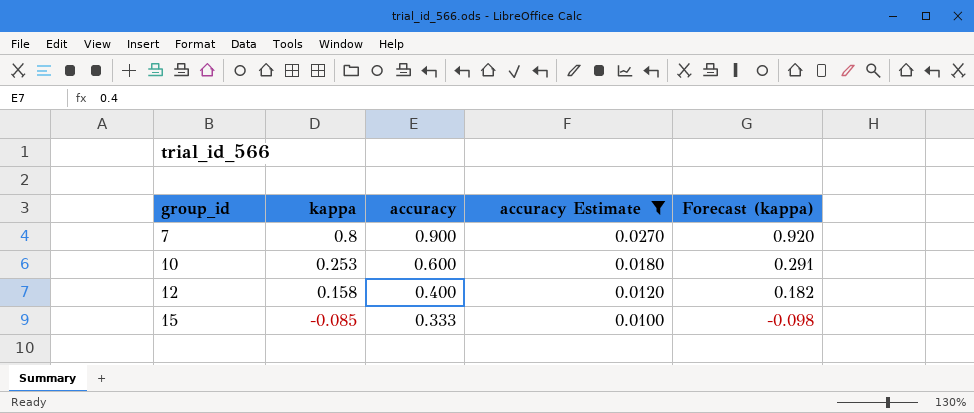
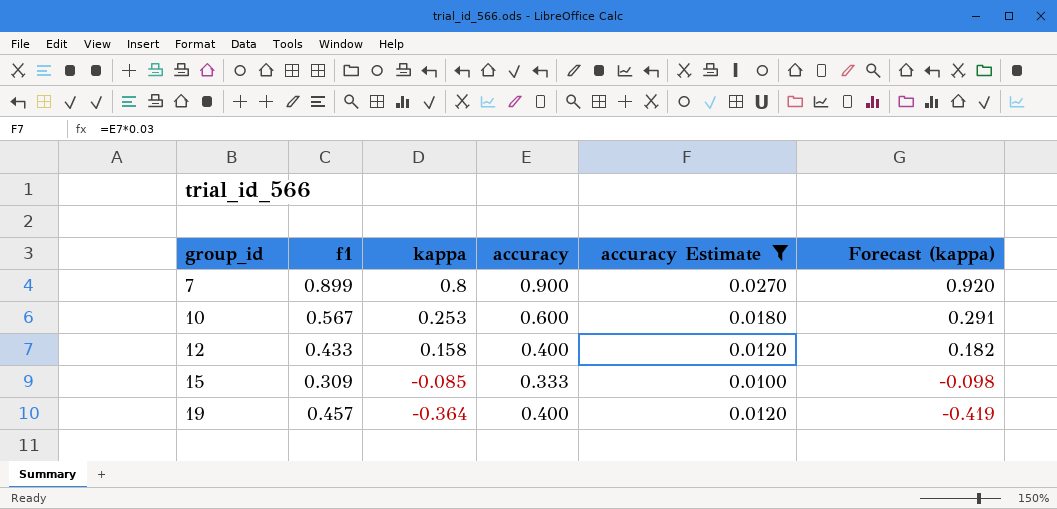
column f1 | position: none -> 2
row 19: none -> 0.457 | -0.364 | 0.400 | 0.0120 | -0.419

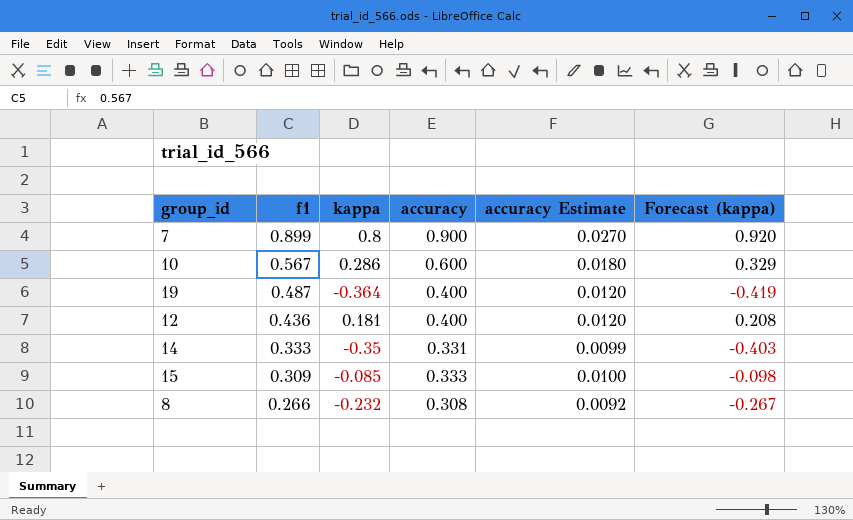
filter: accuracy Estimate >= 0.0100 -> none
row order: group_id ascending -> f1 descending
10 | kappa: 0.253 -> 0.286
10 | Forecast (kappa): 0.291 -> 0.329
19 | f1: 0.457 -> 0.487
12 | f1: 0.433 -> 0.436
12 | kappa: 0.158 -> 0.181
12 | Forecast (kappa): 0.182 -> 0.208

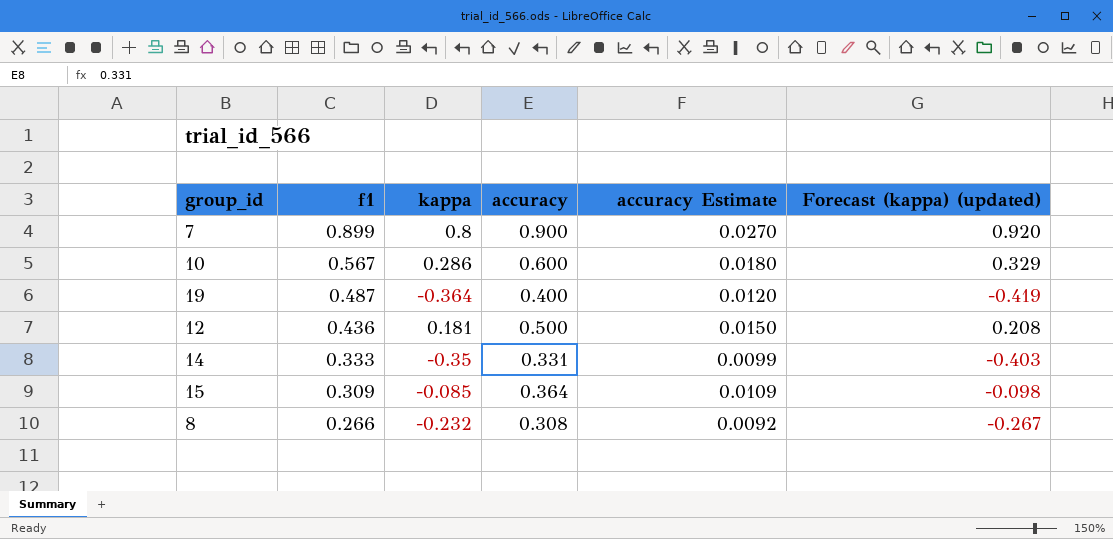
column name: Forecast (kappa) -> Forecast (kappa) (updated)
12 | accuracy: 0.400 -> 0.500
12 | accuracy Estimate: 0.0120 -> 0.0150
15 | accuracy: 0.333 -> 0.364
15 | accuracy Estimate: 0.0100 -> 0.0109

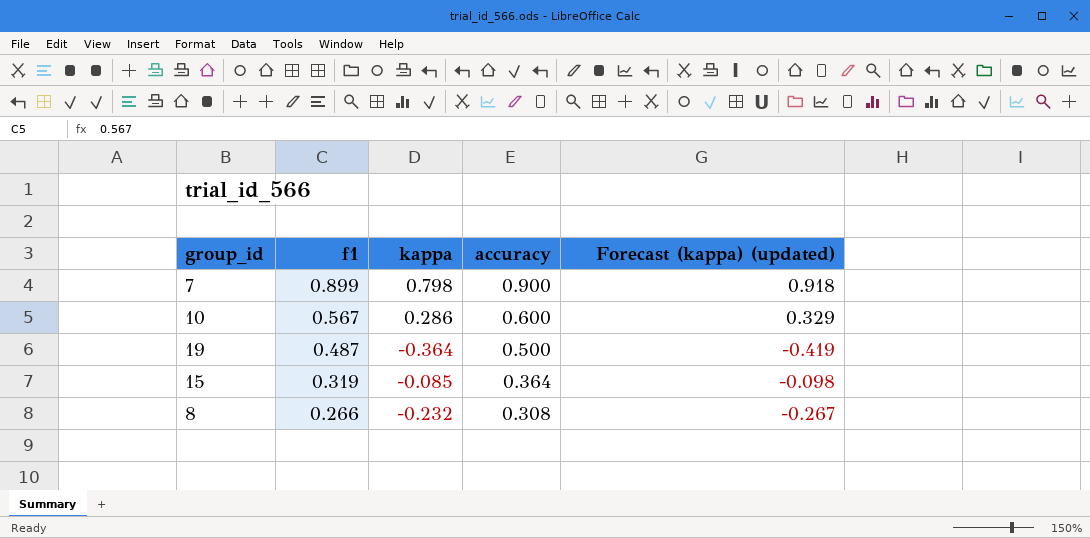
column accuracy Estimate | formula: [accuracy] * 0.03 -> none
row 12: 0.436 | 0.181 | 0.500 | 0.0150 | 0.208 -> none
row 14: 0.333 | -0.35 | 0.331 | 0.0099 | -0.403 -> none
7 | kappa: 0.8 -> 0.798
7 | Forecast (kappa) (updated): 0.920 -> 0.918
19 | accuracy: 0.400 -> 0.500
15 | f1: 0.309 -> 0.319

